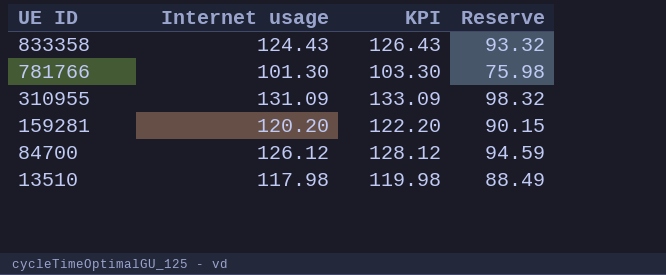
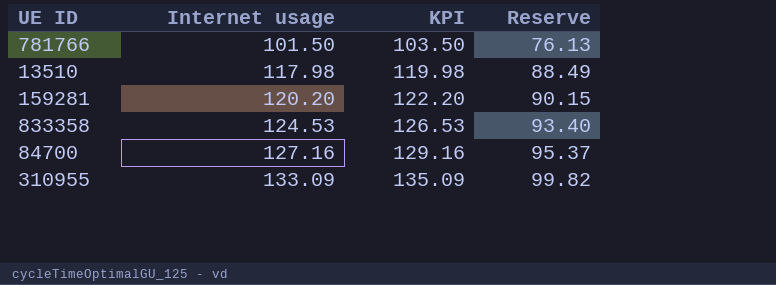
row order: UE ID descending -> Internet usage ascending
781766 | Internet usage: 101.30 -> 101.50
781766 | KPI: 103.30 -> 103.50
781766 | Reserve: 75.98 -> 76.13
833358 | Internet usage: 124.43 -> 124.53
833358 | KPI: 126.43 -> 126.53
833358 | Reserve: 93.32 -> 93.40
84700 | Internet usage: 126.12 -> 127.16
84700 | KPI: 128.12 -> 129.16
84700 | Reserve: 94.59 -> 95.37
310955 | Internet usage: 131.09 -> 133.09
310955 | KPI: 133.09 -> 135.09
310955 | Reserve: 98.32 -> 99.82

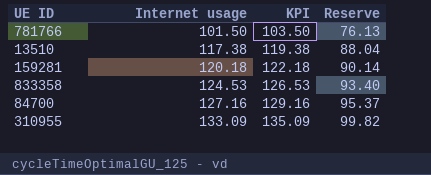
13510 | Internet usage: 117.98 -> 117.38
13510 | KPI: 119.98 -> 119.38
13510 | Reserve: 88.49 -> 88.04
159281 | Internet usage: 120.20 -> 120.18
159281 | KPI: 122.20 -> 122.18
159281 | Reserve: 90.15 -> 90.14

